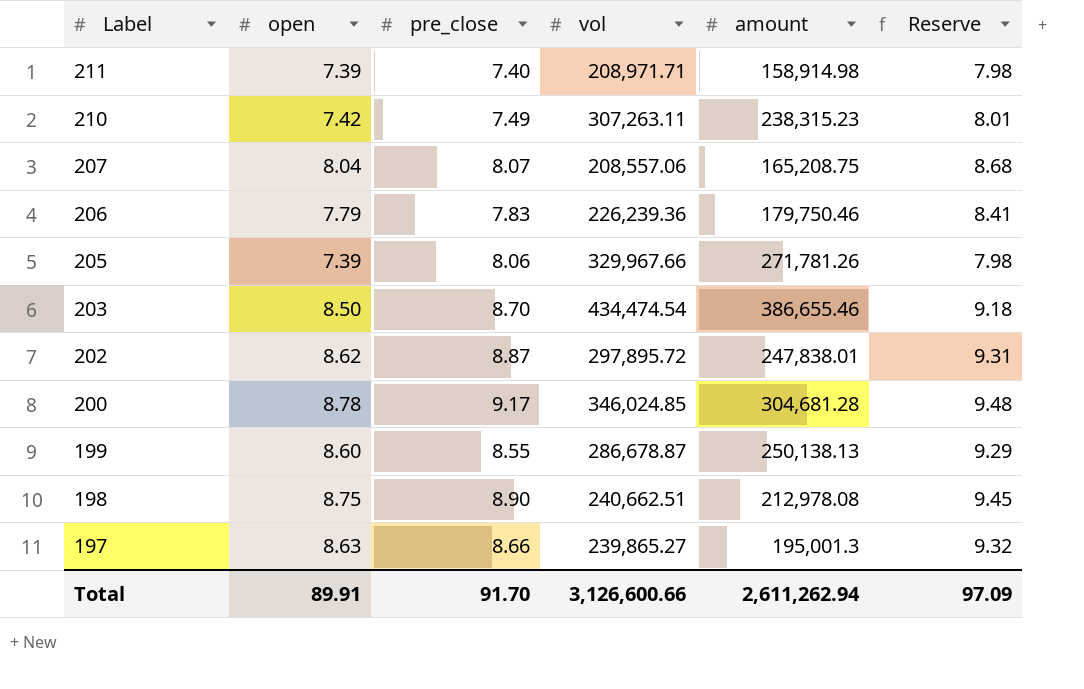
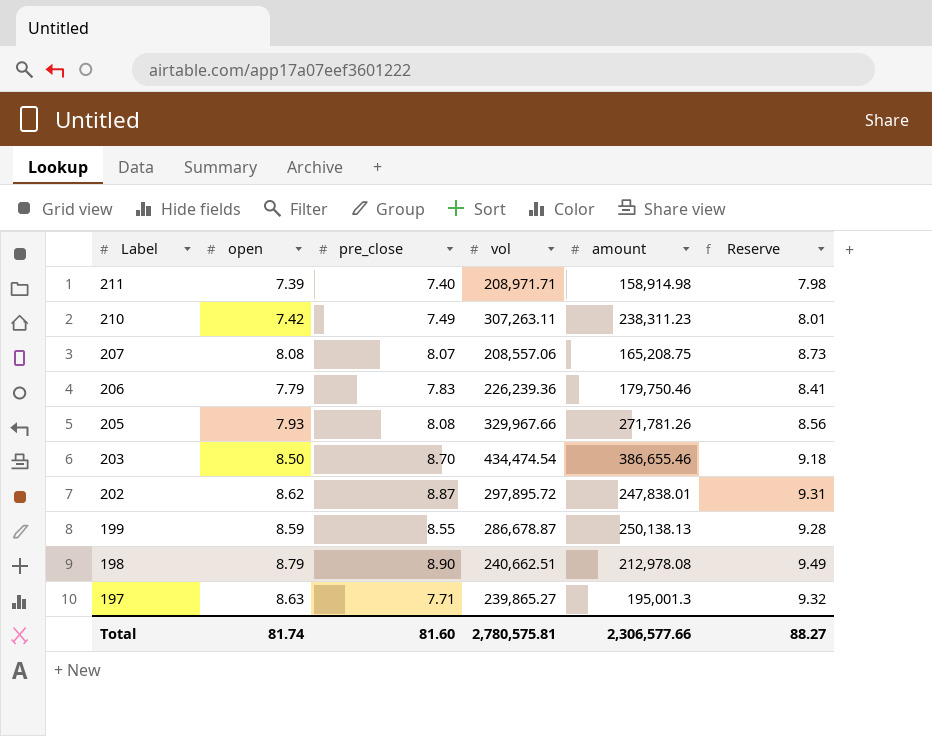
row 200: 8.78 | 9.17 | 346,024.85 | 304,681.28 | 9.48 -> none
210 | amount: 238,315.23 -> 238,311.23
207 | open: 8.04 -> 8.08
207 | Reserve: 8.68 -> 8.73
205 | open: 7.39 -> 7.93
205 | pre_close: 8.06 -> 8.08
205 | Reserve: 7.98 -> 8.56
199 | open: 8.60 -> 8.59
199 | Reserve: 9.29 -> 9.28
198 | open: 8.75 -> 8.79
198 | Reserve: 9.45 -> 9.49
197 | pre_close: 8.66 -> 7.71
Total | open: 89.91 -> 81.74
Total | pre_close: 91.70 -> 81.60
Total | vol: 3,126,600.66 -> 2,780,575.81
Total | amount: 2,611,262.94 -> 2,306,577.66
Total | Reserve: 97.09 -> 88.27

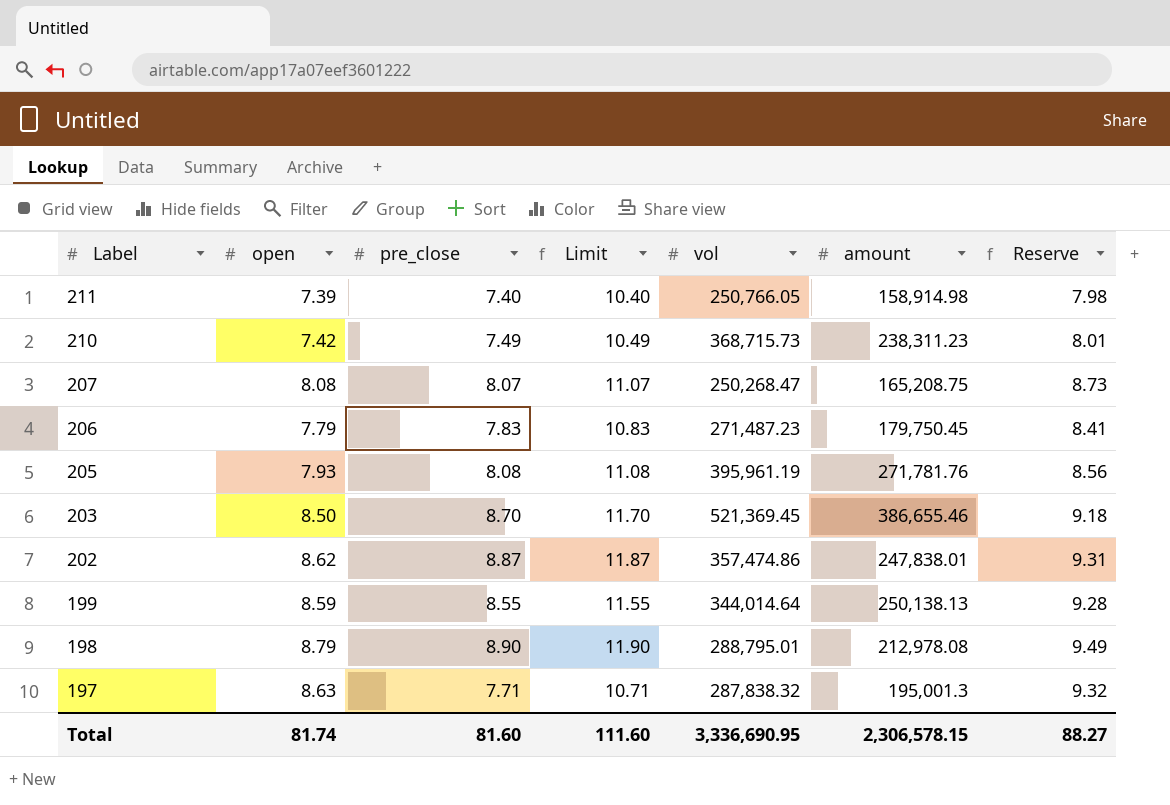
column Limit | formula: none -> [pre_close] + 3
211 | vol: 208,971.71 -> 250,766.05
210 | vol: 307,263.11 -> 368,715.73
207 | vol: 208,557.06 -> 250,268.47
206 | vol: 226,239.36 -> 271,487.23
206 | amount: 179,750.46 -> 179,750.45
205 | vol: 329,967.66 -> 395,961.19
205 | amount: 271,781.26 -> 271,781.76
203 | vol: 434,474.54 -> 521,369.45
202 | vol: 297,895.72 -> 357,474.86
199 | vol: 286,678.87 -> 344,014.64
198 | vol: 240,662.51 -> 288,795.01
197 | vol: 239,865.27 -> 287,838.32
Total | vol: 2,780,575.81 -> 3,336,690.95
Total | amount: 2,306,577.66 -> 2,306,578.15

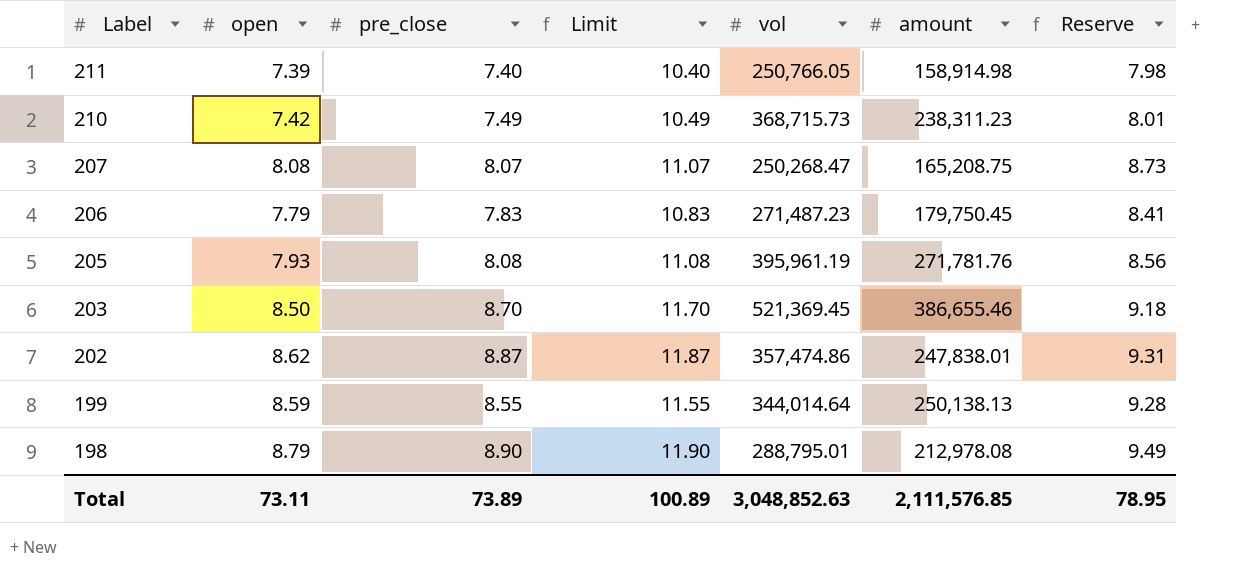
row 197: 8.63 | 7.71 | 10.71 | 287,838.32 | 195,001.3 | 9.32 -> none
Total | open: 81.74 -> 73.11
Total | pre_close: 81.60 -> 73.89
Total | Limit: 111.60 -> 100.89
Total | vol: 3,336,690.95 -> 3,048,852.63
Total | amount: 2,306,578.15 -> 2,111,576.85
Total | Reserve: 88.27 -> 78.95

